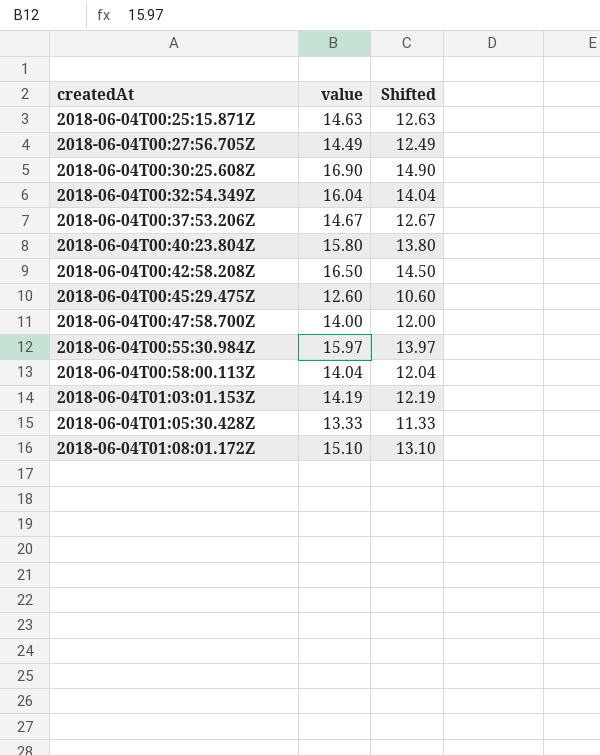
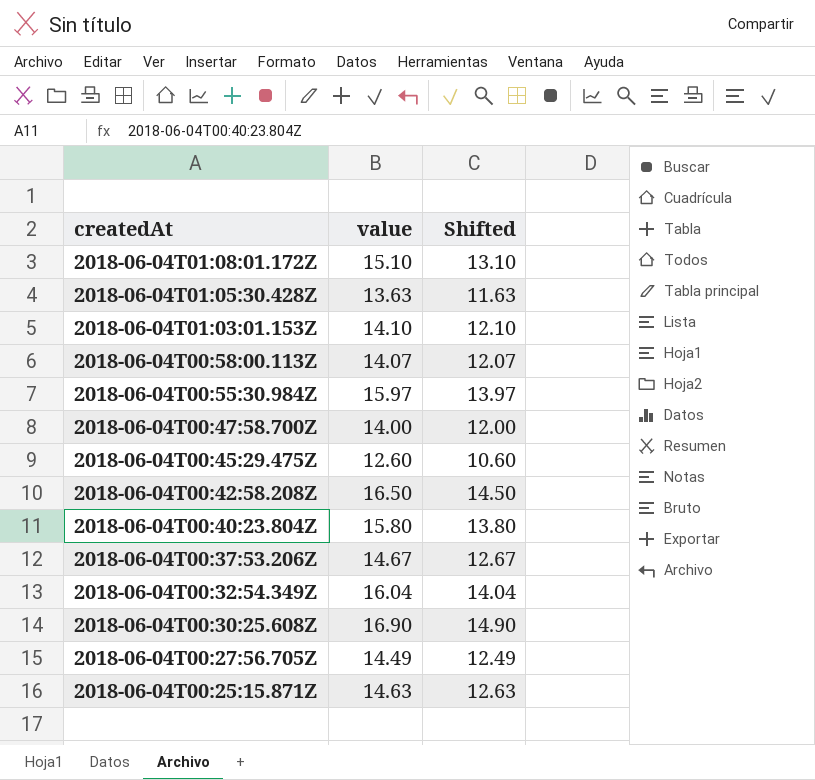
row order: createdAt ascending -> createdAt descending
2018-06-04T01:05:30.428Z | value: 13.33 -> 13.63
2018-06-04T01:05:30.428Z | Shifted: 11.33 -> 11.63
2018-06-04T01:03:01.153Z | value: 14.19 -> 14.10
2018-06-04T01:03:01.153Z | Shifted: 12.19 -> 12.10
2018-06-04T00:58:00.113Z | value: 14.04 -> 14.07
2018-06-04T00:58:00.113Z | Shifted: 12.04 -> 12.07

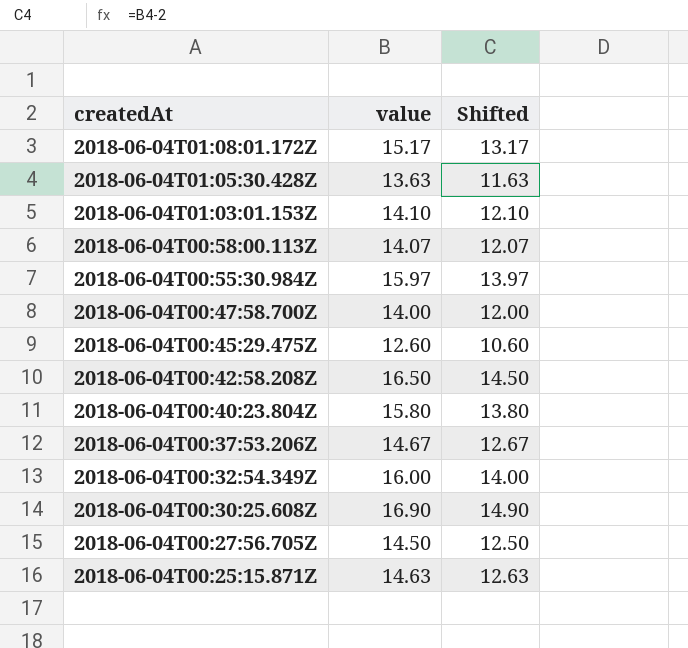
2018-06-04T01:08:01.172Z | value: 15.10 -> 15.17
2018-06-04T01:08:01.172Z | Shifted: 13.10 -> 13.17
2018-06-04T00:32:54.349Z | value: 16.04 -> 16.00
2018-06-04T00:32:54.349Z | Shifted: 14.04 -> 14.00
2018-06-04T00:27:56.705Z | value: 14.49 -> 14.50
2018-06-04T00:27:56.705Z | Shifted: 12.49 -> 12.50

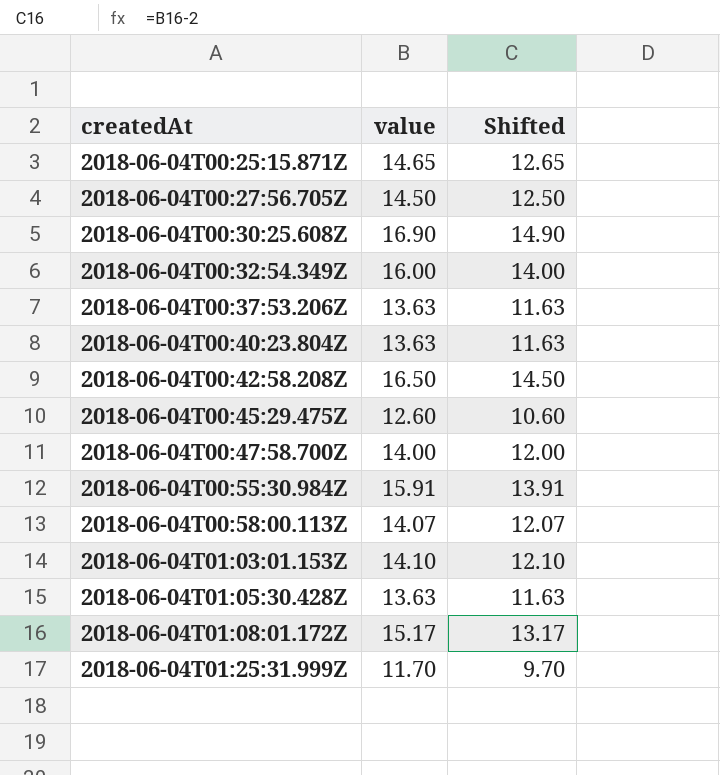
row order: createdAt descending -> createdAt ascending
2018-06-04T00:25:15.871Z | value: 14.63 -> 14.65
2018-06-04T00:25:15.871Z | Shifted: 12.63 -> 12.65
2018-06-04T00:37:53.206Z | value: 14.67 -> 13.63
2018-06-04T00:37:53.206Z | Shifted: 12.67 -> 11.63
2018-06-04T00:40:23.804Z | value: 15.80 -> 13.63
2018-06-04T00:40:23.804Z | Shifted: 13.80 -> 11.63
2018-06-04T00:55:30.984Z | value: 15.97 -> 15.91
2018-06-04T00:55:30.984Z | Shifted: 13.97 -> 13.91
row 2018-06-04T01:25:31.999Z: none -> 11.70 | 9.70

